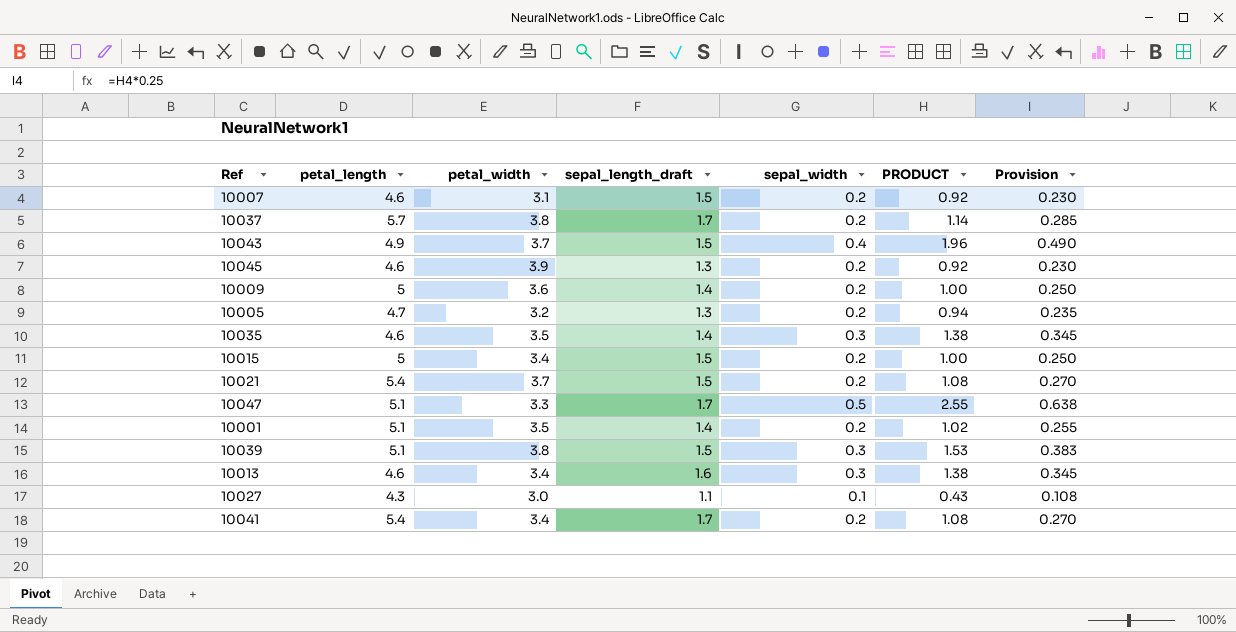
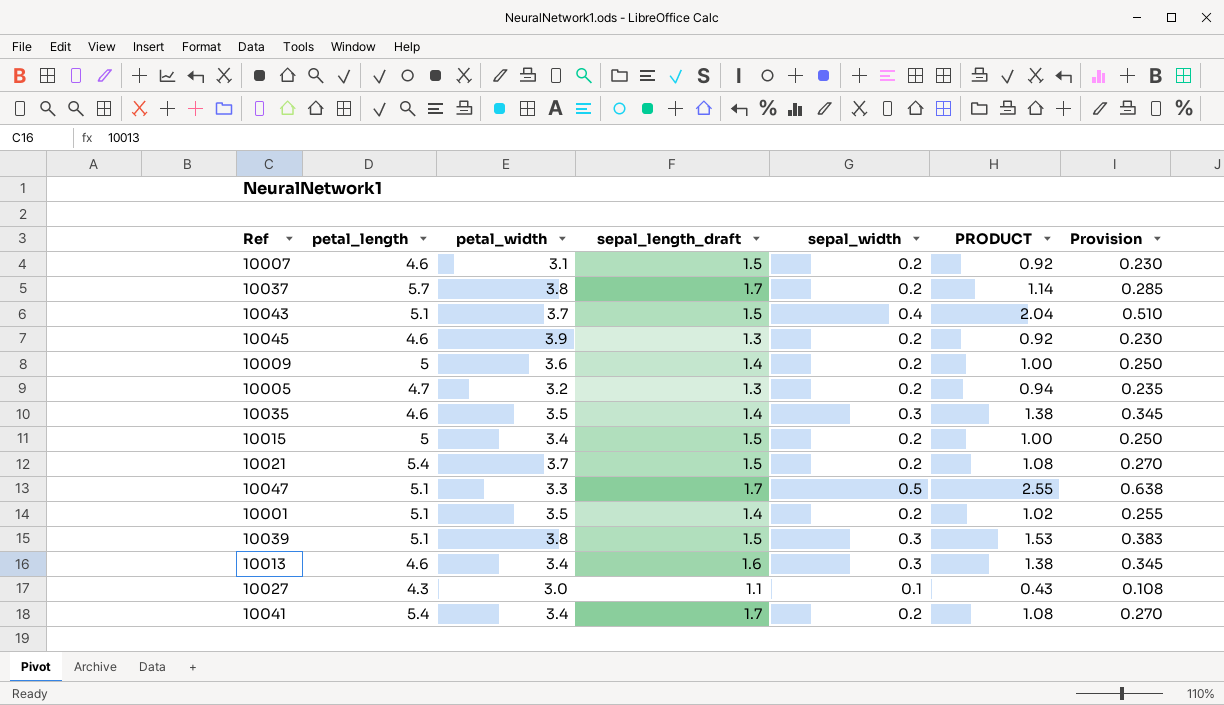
10043 | petal_length: 4.9 -> 5.1
10043 | PRODUCT: 1.96 -> 2.04
10043 | Provision: 0.490 -> 0.510

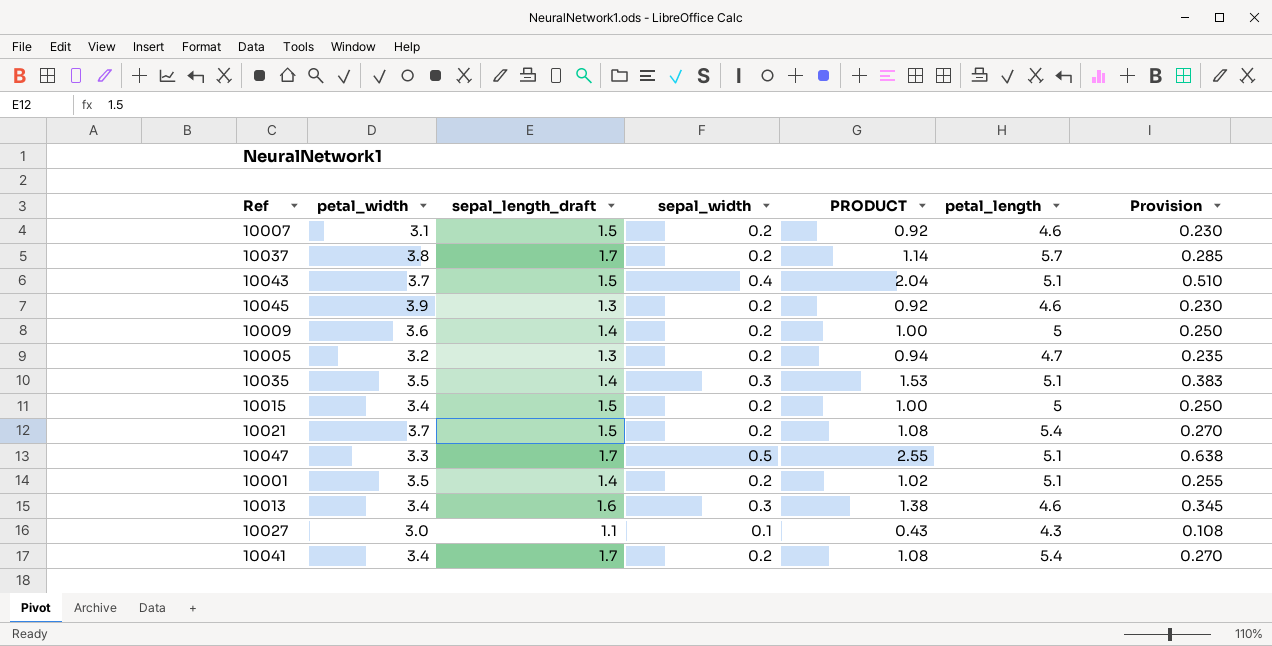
column petal_length | position: 2 -> 6
row 10039: 5.1 | 3.8 | 1.5 | 0.3 | 1.53 | 0.383 -> none
10035 | PRODUCT: 1.38 -> 1.53
10035 | petal_length: 4.6 -> 5.1
10035 | Provision: 0.345 -> 0.383

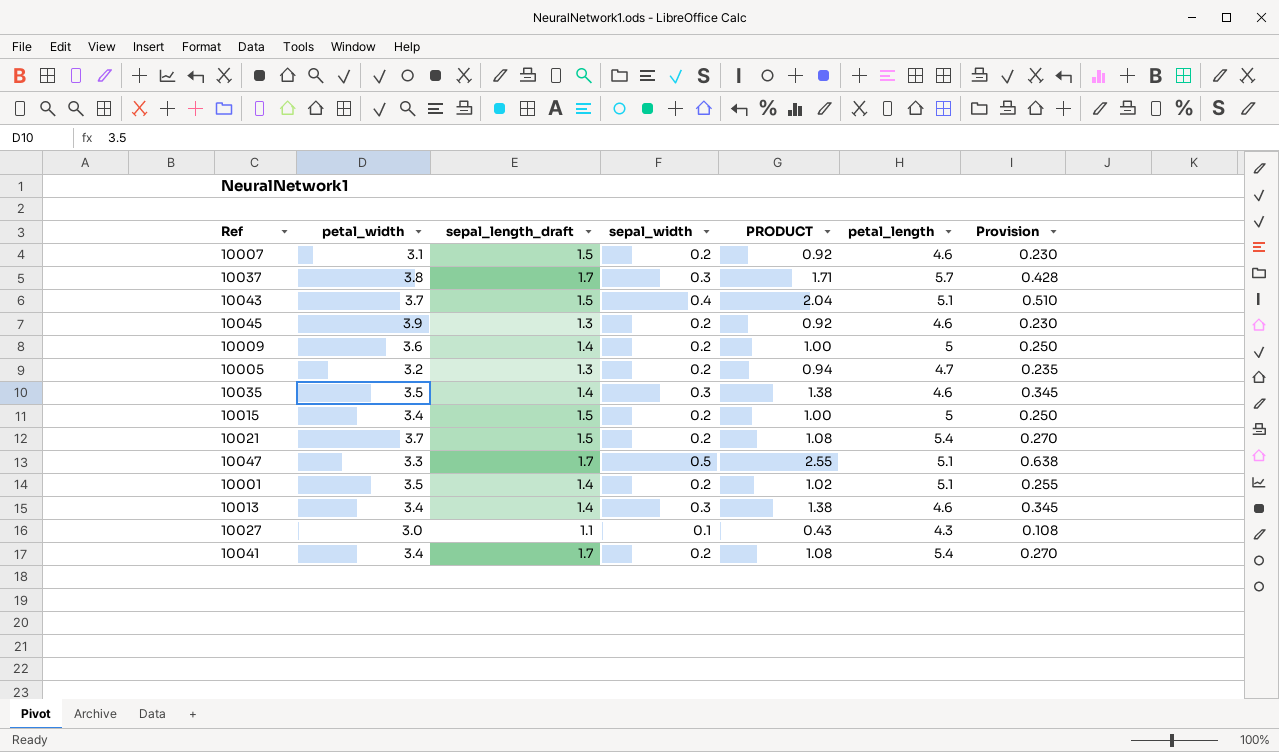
10037 | sepal_width: 0.2 -> 0.3
10037 | PRODUCT: 1.14 -> 1.71
10037 | Provision: 0.285 -> 0.428
10035 | PRODUCT: 1.53 -> 1.38
10035 | petal_length: 5.1 -> 4.6
10035 | Provision: 0.383 -> 0.345
10013 | sepal_length_draft: 1.6 -> 1.4

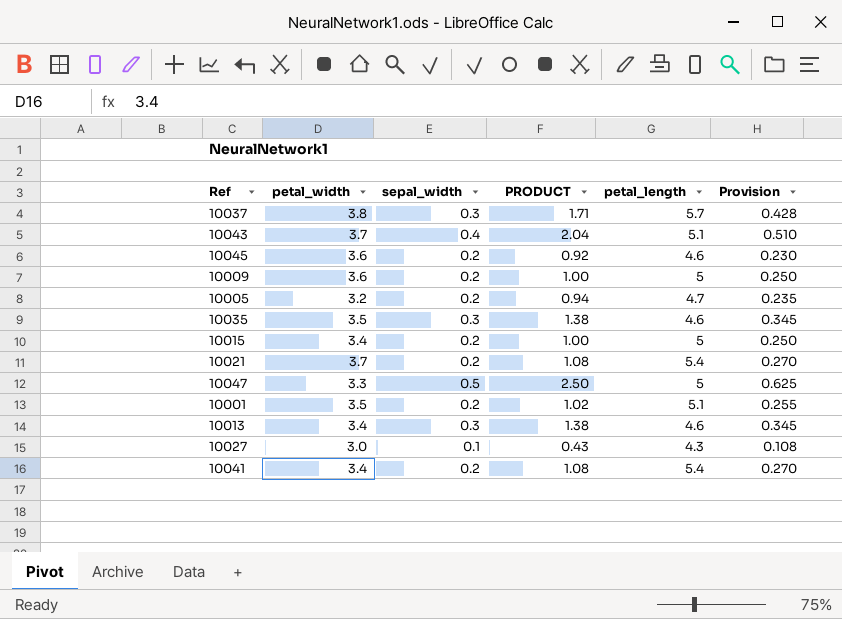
column sepal_length_draft | position: 3 -> none
row 10007: 3.1 | 1.5 | 0.2 | 0.92 | 4.6 | 0.230 -> none
10045 | petal_width: 3.9 -> 3.6
10047 | PRODUCT: 2.55 -> 2.50
10047 | petal_length: 5.1 -> 5
10047 | Provision: 0.638 -> 0.625

